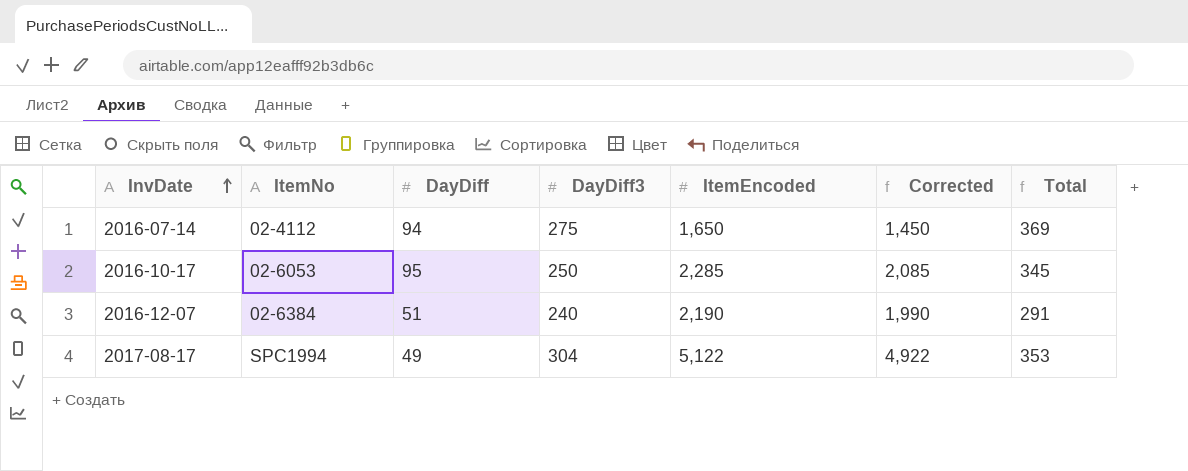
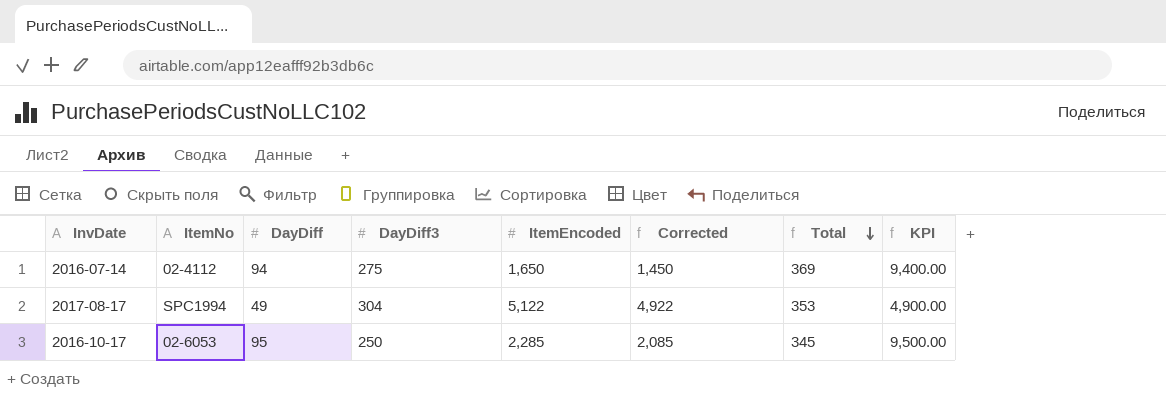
row order: InvDate ascending -> Total descending
column KPI | formula: none -> [DayDiff] * 100
row 2016-12-07: 02-6384 | 51 | 240 | 2,190 | 1,990 | 291 -> none

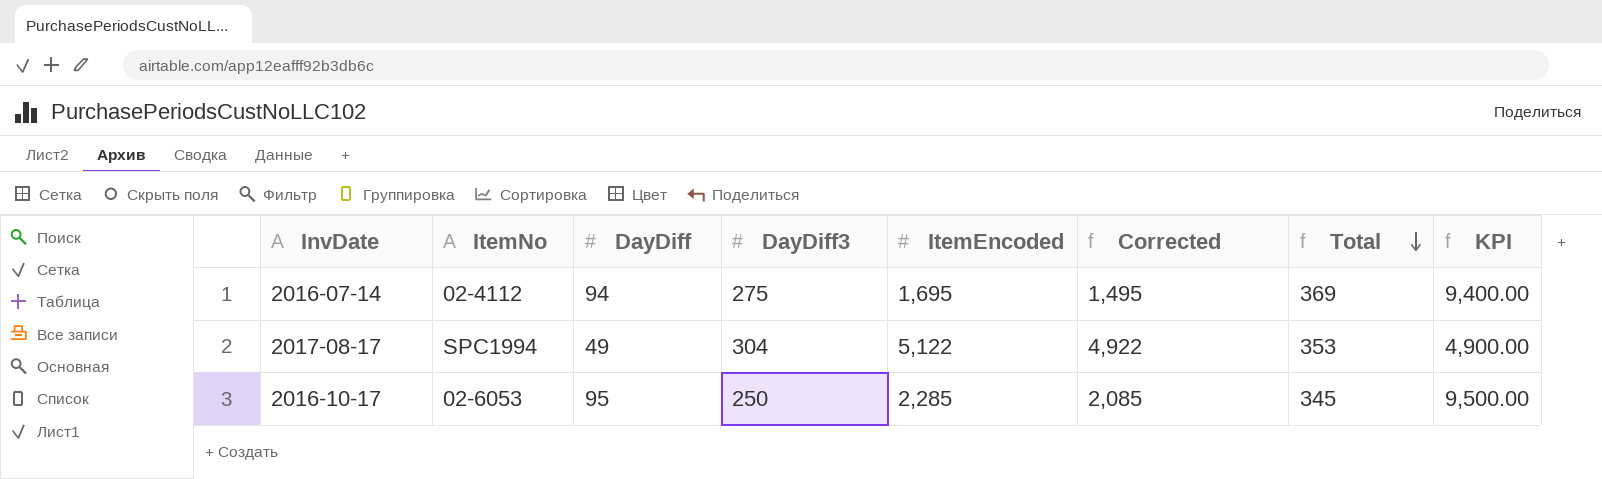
2016-07-14 | ItemEncoded: 1,650 -> 1,695
2016-07-14 | Corrected: 1,450 -> 1,495

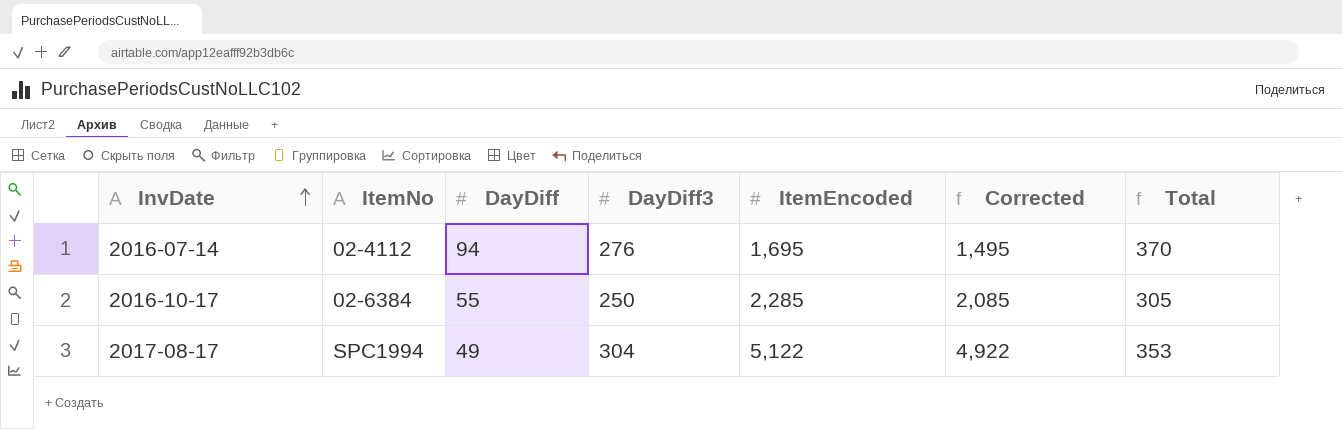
row order: Total descending -> InvDate ascending
column KPI | formula: [DayDiff] * 100 -> none
2016-07-14 | DayDiff3: 275 -> 276
2016-07-14 | Total: 369 -> 370
2016-10-17 | ItemNo: 02-6053 -> 02-6384
2016-10-17 | DayDiff: 95 -> 55
2016-10-17 | Total: 345 -> 305

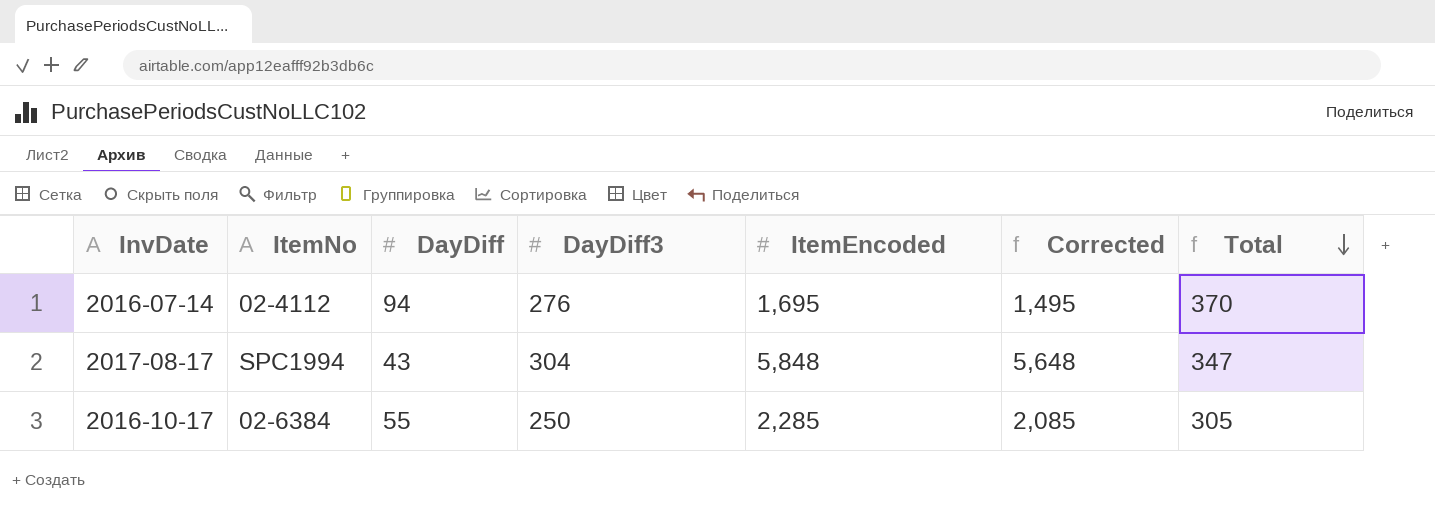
row order: InvDate ascending -> Total descending
2017-08-17 | DayDiff: 49 -> 43
2017-08-17 | ItemEncoded: 5,122 -> 5,848
2017-08-17 | Corrected: 4,922 -> 5,648
2017-08-17 | Total: 353 -> 347

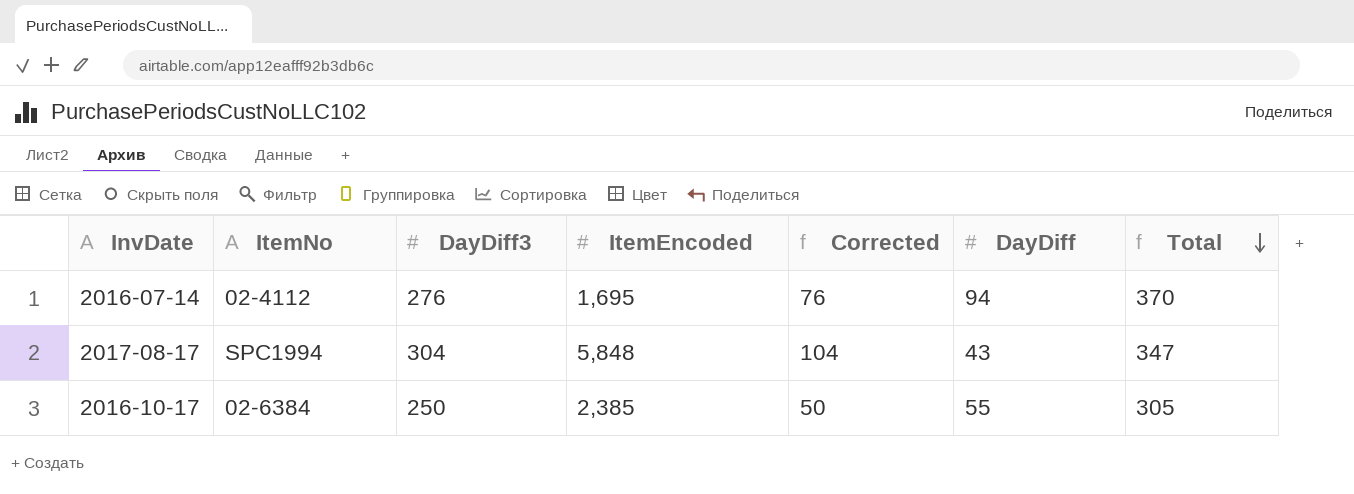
column Corrected | formula: [ItemEncoded] - 200 -> [DayDiff3] - 200
column DayDiff | position: 3 -> 6
2016-10-17 | ItemEncoded: 2,285 -> 2,385

